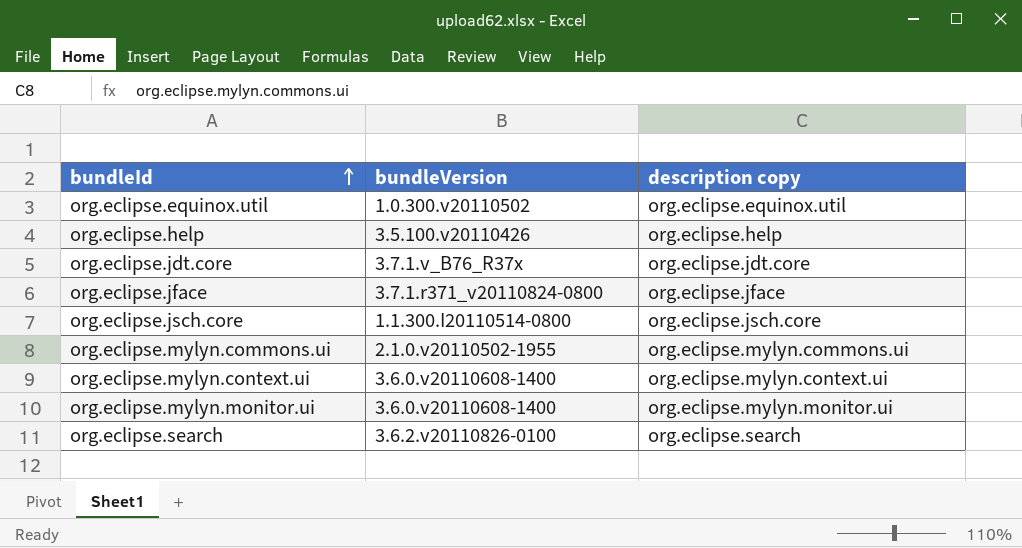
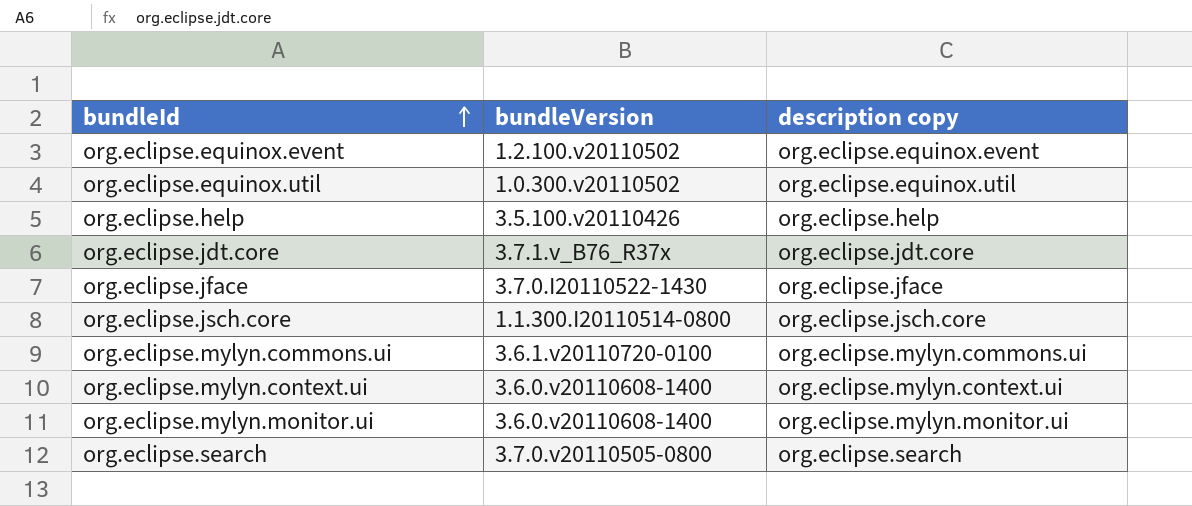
row org.eclipse.equinox.event: none -> 1.2.100.v20110502 | org.eclipse.equinox.event
org.eclipse.jface | bundleVersion: 3.7.1.r371_v20110824-0800 -> 3.7.0.I20110522-1430
org.eclipse.mylyn.commons.ui | bundleVersion: 2.1.0.v20110502-1955 -> 3.6.1.v20110720-0100
org.eclipse.search | bundleVersion: 3.6.2.v20110826-0100 -> 3.7.0.v20110505-0800

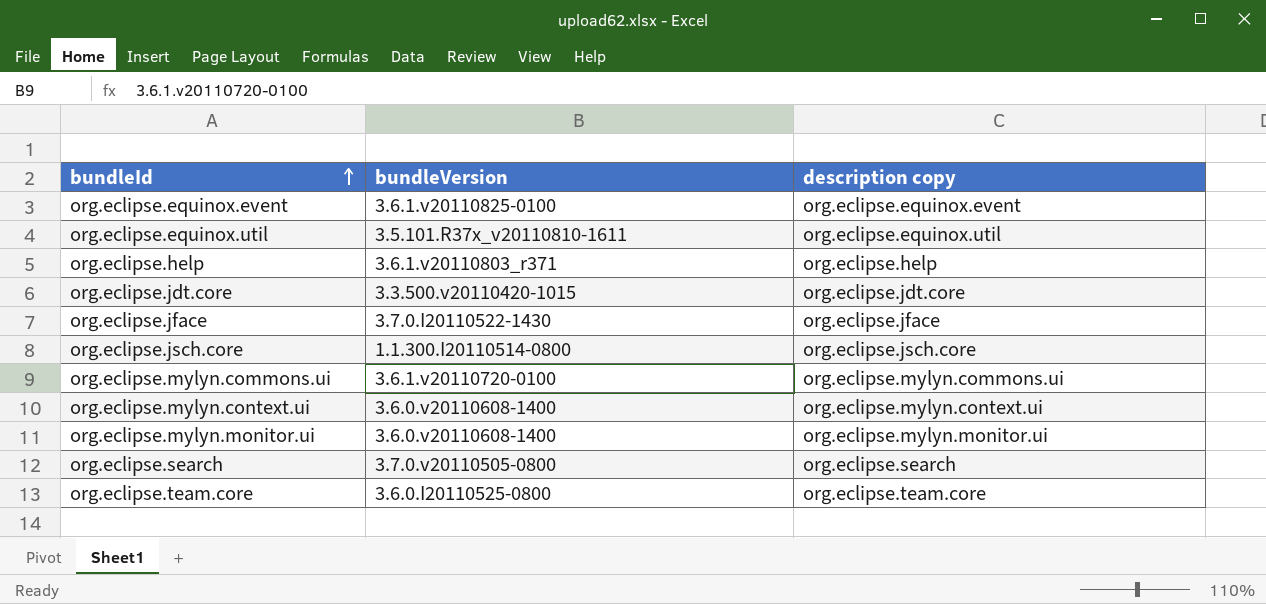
org.eclipse.equinox.event | bundleVersion: 1.2.100.v20110502 -> 3.6.1.v20110825-0100
org.eclipse.equinox.util | bundleVersion: 1.0.300.v20110502 -> 3.5.101.R37x_v20110810-1611
org.eclipse.help | bundleVersion: 3.5.100.v20110426 -> 3.6.1.v20110803_r371
org.eclipse.jdt.core | bundleVersion: 3.7.1.v_B76_R37x -> 3.3.500.v20110420-1015
row org.eclipse.team.core: none -> 3.6.0.I20110525-0800 | org.eclipse.team.core

